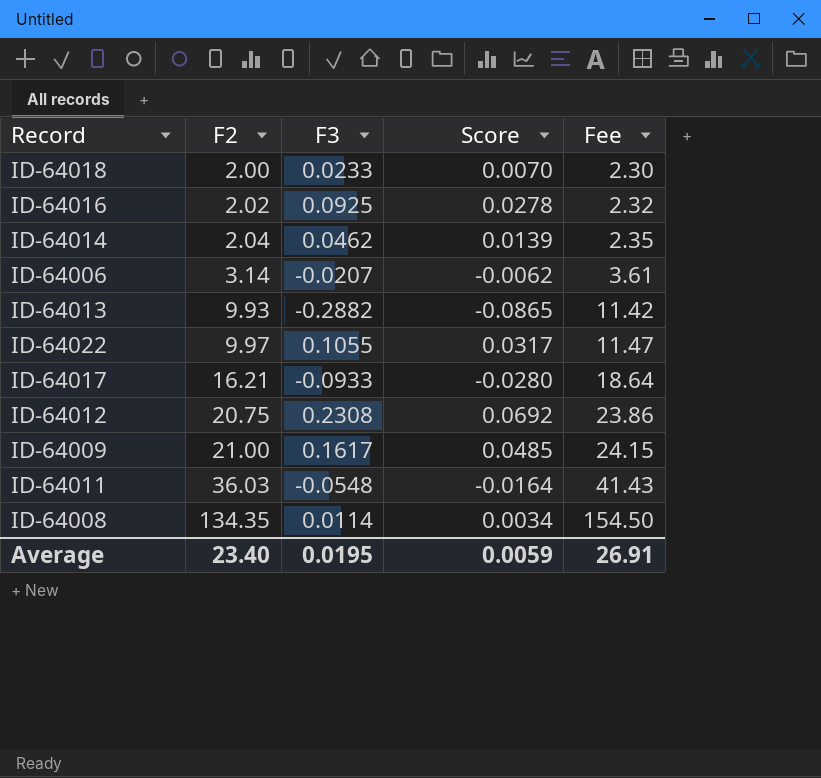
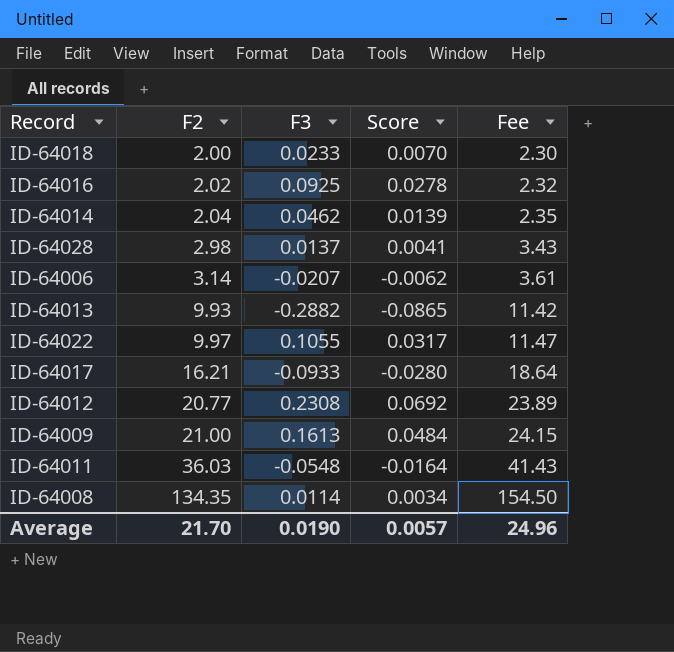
row ID-64028: none -> 2.98 | 0.0137 | 0.0041 | 3.43
ID-64012 | F2: 20.75 -> 20.77
ID-64012 | Fee: 23.86 -> 23.89
ID-64009 | F3: 0.1617 -> 0.1613
ID-64009 | Score: 0.0485 -> 0.0484
Average | F2: 23.40 -> 21.70
Average | F3: 0.0195 -> 0.0190
Average | Score: 0.0059 -> 0.0057
Average | Fee: 26.91 -> 24.96

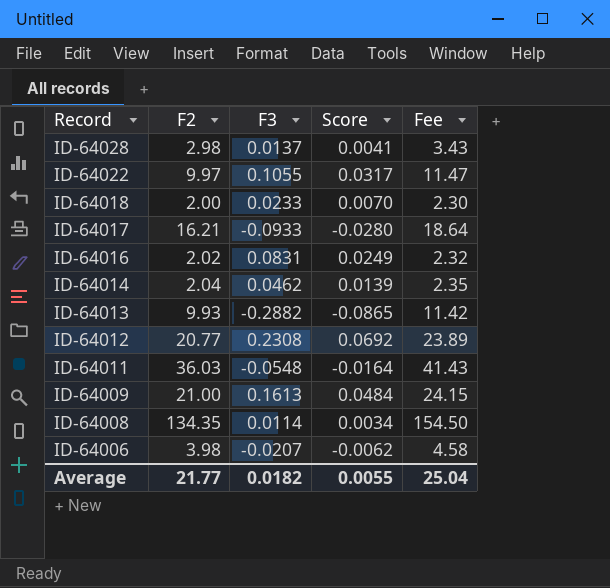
row order: F2 ascending -> Record descending
ID-64016 | F3: 0.0925 -> 0.0831
ID-64016 | Score: 0.0278 -> 0.0249
ID-64006 | F2: 3.14 -> 3.98
ID-64006 | Fee: 3.61 -> 4.58
Average | F2: 21.70 -> 21.77
Average | F3: 0.0190 -> 0.0182
Average | Score: 0.0057 -> 0.0055
Average | Fee: 24.96 -> 25.04

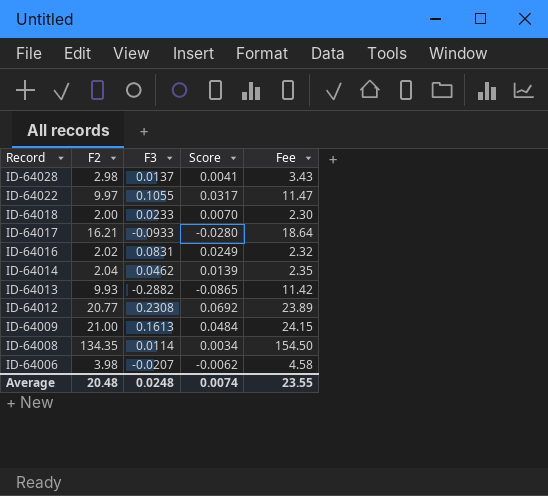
row ID-64011: 36.03 | -0.0548 | -0.0164 | 41.43 -> none
Average | F2: 21.77 -> 20.48
Average | F3: 0.0182 -> 0.0248
Average | Score: 0.0055 -> 0.0074
Average | Fee: 25.04 -> 23.55

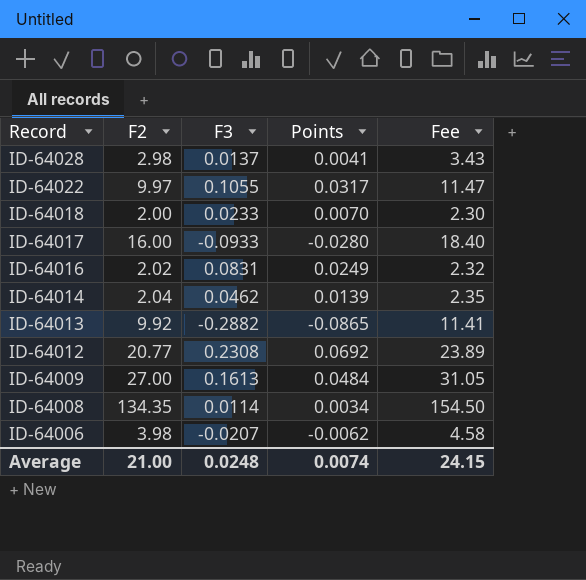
column name: Score -> Points
ID-64017 | F2: 16.21 -> 16.00
ID-64017 | Fee: 18.64 -> 18.40
ID-64013 | F2: 9.93 -> 9.92
ID-64013 | Fee: 11.42 -> 11.41
ID-64009 | F2: 21.00 -> 27.00
ID-64009 | Fee: 24.15 -> 31.05
Average | F2: 20.48 -> 21.00
Average | Fee: 23.55 -> 24.15

